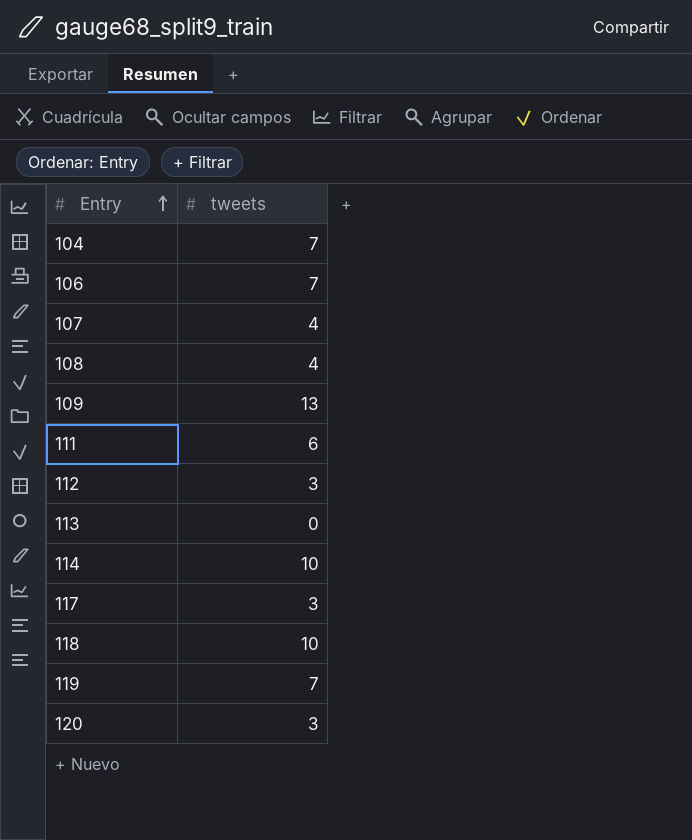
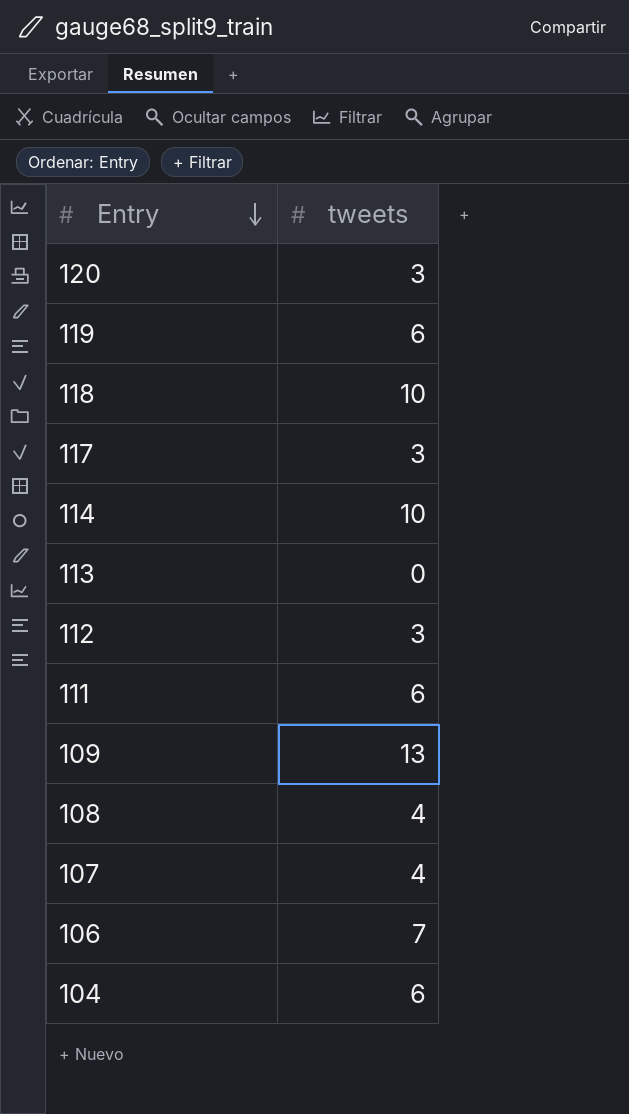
row order: Entry ascending -> Entry descending
119 | tweets: 7 -> 6
104 | tweets: 7 -> 6

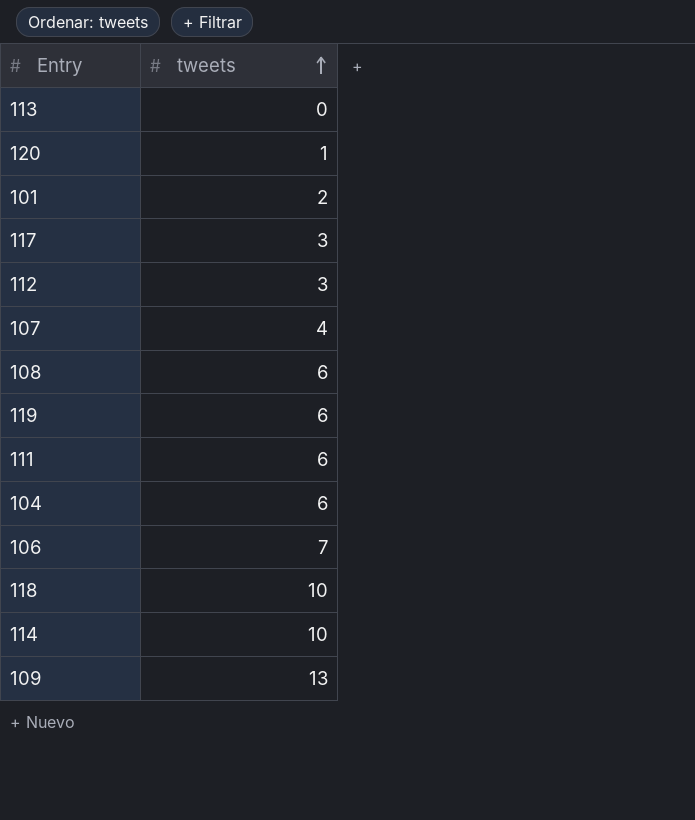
row order: Entry descending -> tweets ascending
120 | tweets: 3 -> 1
row 101: none -> 2
108 | tweets: 4 -> 6

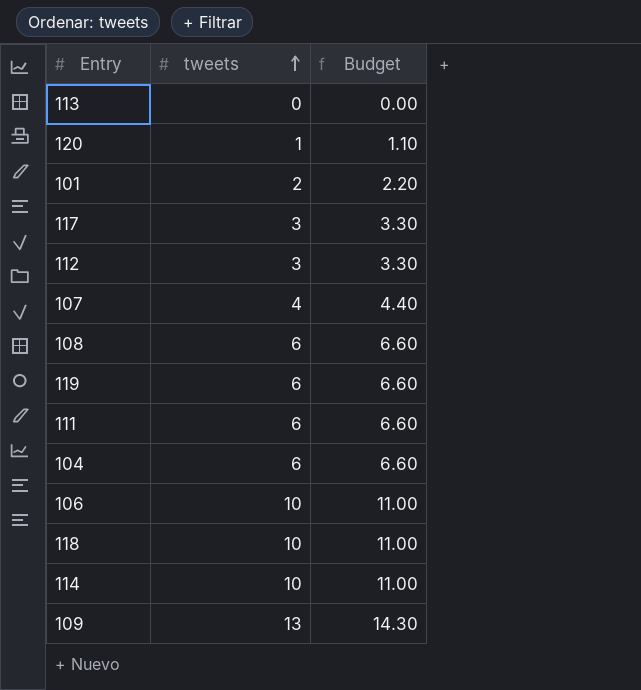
column Budget | formula: none -> [tweets] * 1.1
106 | tweets: 7 -> 10

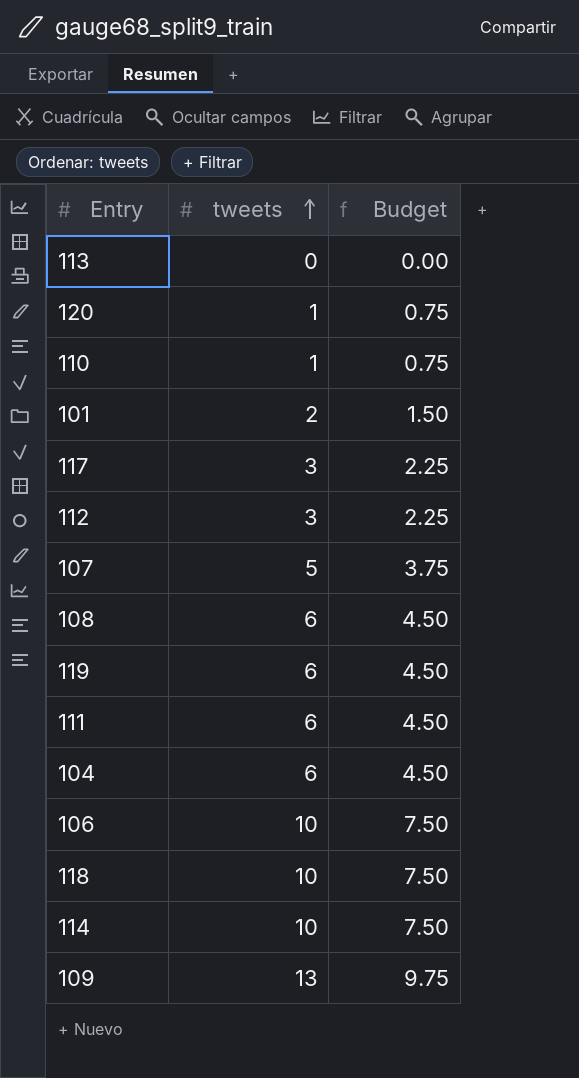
column Budget | formula: [tweets] * 1.1 -> [tweets] * 0.75
row 110: none -> 1 | 0.75
107 | tweets: 4 -> 5

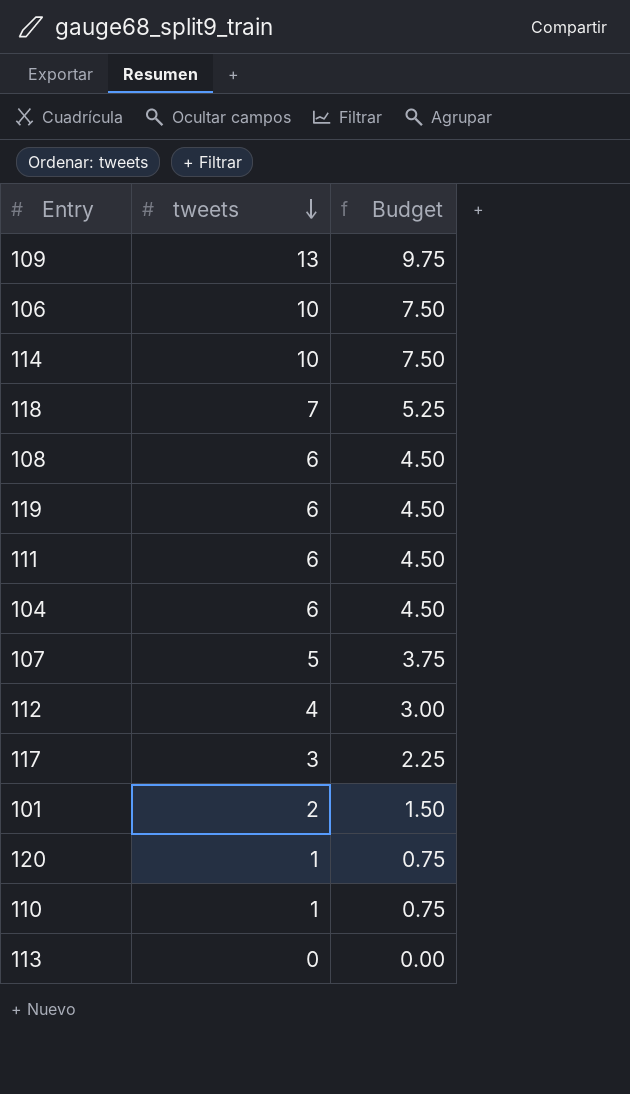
row order: tweets ascending -> tweets descending
118 | tweets: 10 -> 7
118 | Budget: 7.50 -> 5.25
112 | tweets: 3 -> 4
112 | Budget: 2.25 -> 3.00

